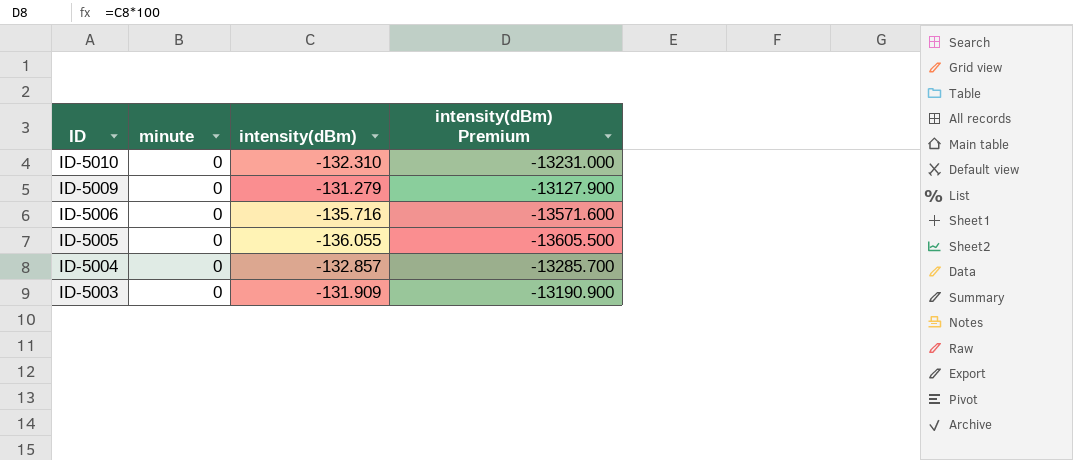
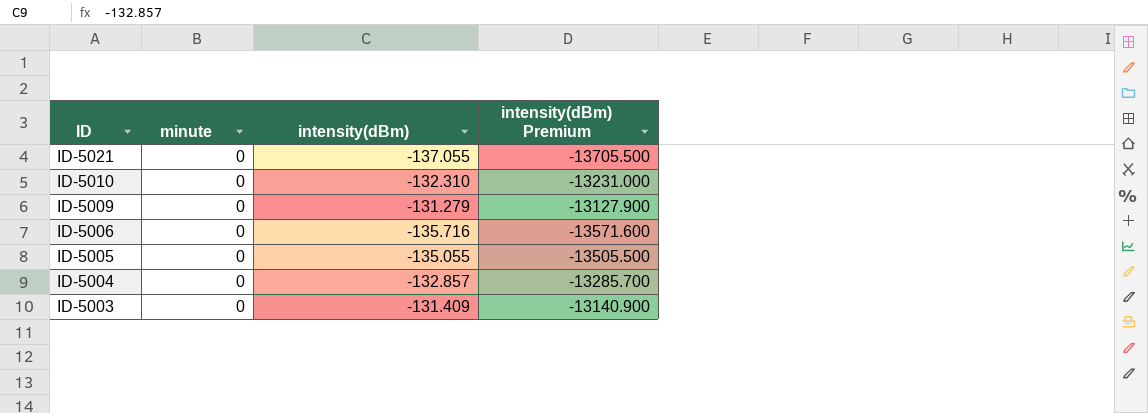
row ID-5021: none -> 0 | -137.055 | -13705.500
ID-5005 | intensity(dBm): -136.055 -> -135.055
ID-5005 | intensity(dBm) Premium: -13605.500 -> -13505.500
ID-5003 | intensity(dBm): -131.909 -> -131.409
ID-5003 | intensity(dBm) Premium: -13190.900 -> -13140.900

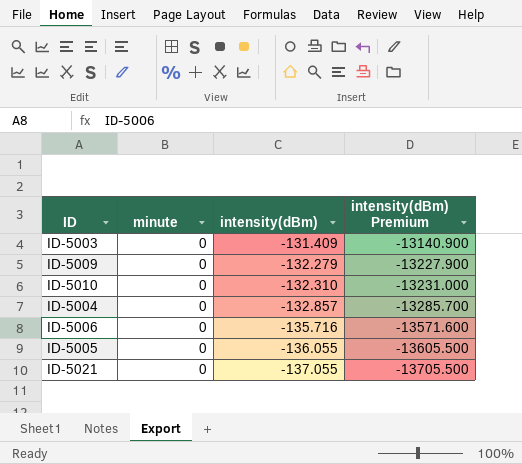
row order: ID descending -> intensity(dBm) descending
ID-5009 | intensity(dBm): -131.279 -> -132.279
ID-5009 | intensity(dBm) Premium: -13127.900 -> -13227.900
ID-5005 | intensity(dBm): -135.055 -> -136.055
ID-5005 | intensity(dBm) Premium: -13505.500 -> -13605.500

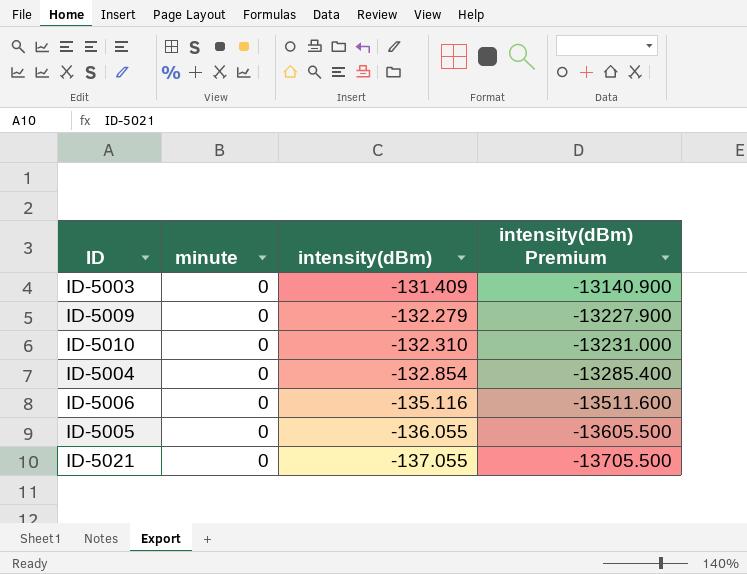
ID-5004 | intensity(dBm): -132.857 -> -132.854
ID-5004 | intensity(dBm) Premium: -13285.700 -> -13285.400
ID-5006 | intensity(dBm): -135.716 -> -135.116
ID-5006 | intensity(dBm) Premium: -13571.600 -> -13511.600

